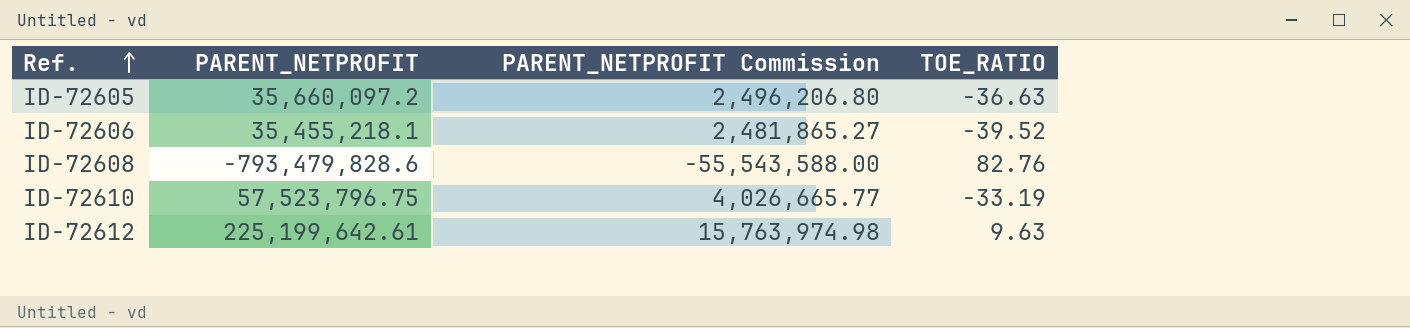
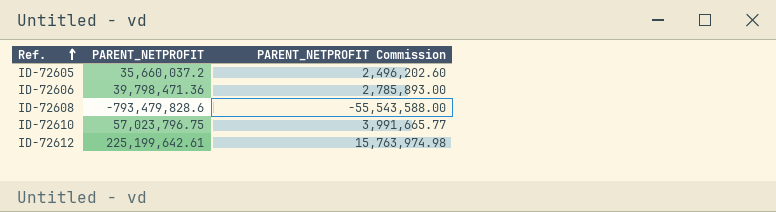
column TOE_RATIO | position: 4 -> none
ID-72605 | PARENT_NETPROFIT: 35,660,097.2 -> 35,660,037.2
ID-72605 | PARENT_NETPROFIT Commission: 2,496,206.80 -> 2,496,202.60
ID-72606 | PARENT_NETPROFIT: 35,455,218.1 -> 39,798,471.36
ID-72606 | PARENT_NETPROFIT Commission: 2,481,865.27 -> 2,785,893.00
ID-72610 | PARENT_NETPROFIT: 57,523,796.75 -> 57,023,796.75
ID-72610 | PARENT_NETPROFIT Commission: 4,026,665.77 -> 3,991,665.77

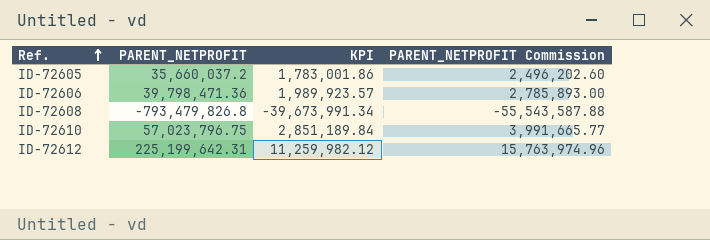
column KPI | formula: none -> [PARENT_NETPROFIT] * 0.05
ID-72608 | PARENT_NETPROFIT: -793,479,828.6 -> -793,479,826.8
ID-72608 | PARENT_NETPROFIT Commission: -55,543,588.00 -> -55,543,587.88
ID-72612 | PARENT_NETPROFIT: 225,199,642.61 -> 225,199,642.31
ID-72612 | PARENT_NETPROFIT Commission: 15,763,974.98 -> 15,763,974.96

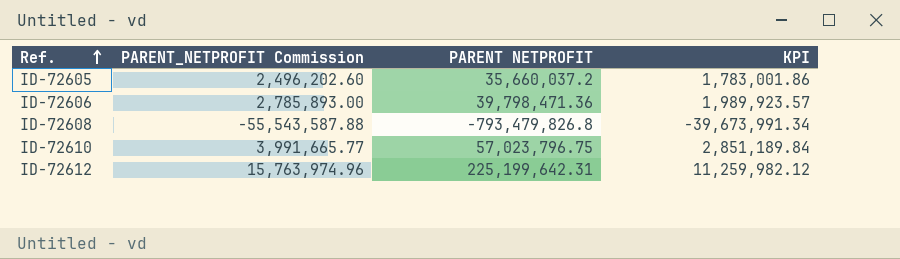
column PARENT_NETPROFIT Commission | position: 4 -> 2
column name: PARENT_NETPROFIT -> PARENT NETPROFIT

